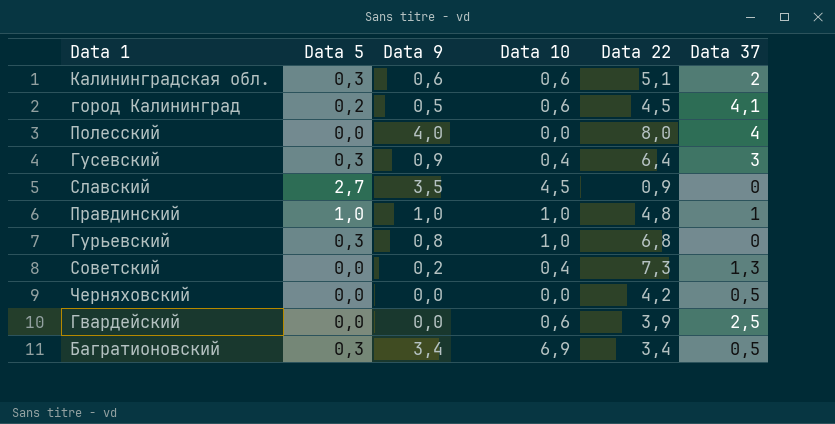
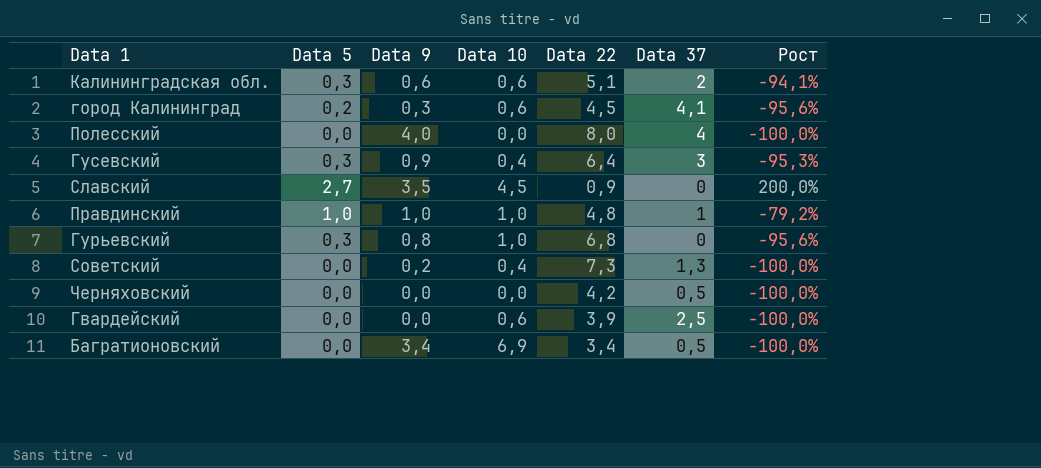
column Рост | formula: none -> ([Data 5] - [Data 22]) / [Data 22]
город Калининград | Data 9: 0,5 -> 0,3
Багратионовский | Data 5: 0,3 -> 0,0

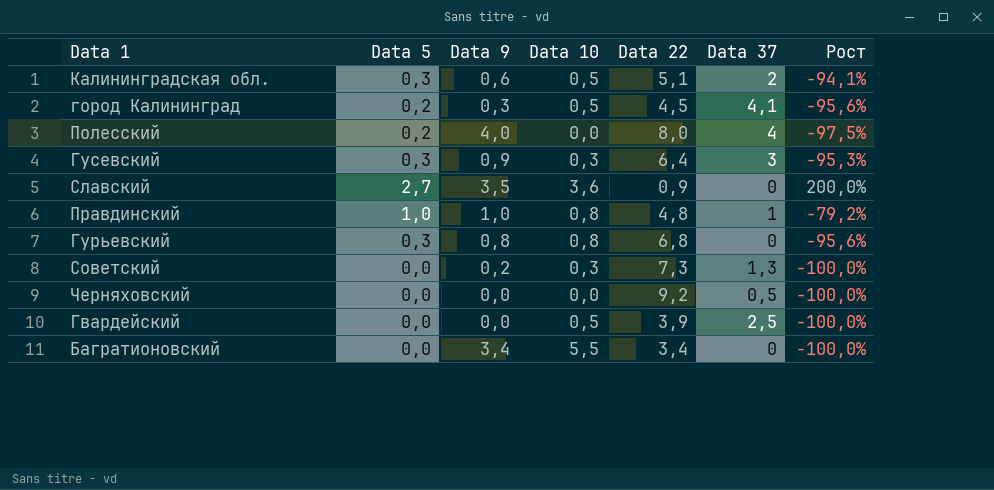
Калининградская обл. | Data 10: 0,6 -> 0,5
город Калининград | Data 10: 0,6 -> 0,5
Полесский | Data 5: 0,0 -> 0,2
Полесский | Рост: -100,0% -> -97,5%
Гусевский | Data 10: 0,4 -> 0,3
Славский | Data 10: 4,5 -> 3,6
Правдинский | Data 10: 1,0 -> 0,8
Гурьевский | Data 10: 1,0 -> 0,8
Советский | Data 10: 0,4 -> 0,3
Черняховский | Data 22: 4,2 -> 9,2
Гвардейский | Data 10: 0,6 -> 0,5
Багратионовский | Data 10: 6,9 -> 5,5
Багратионовский | Data 37: 0,5 -> 0

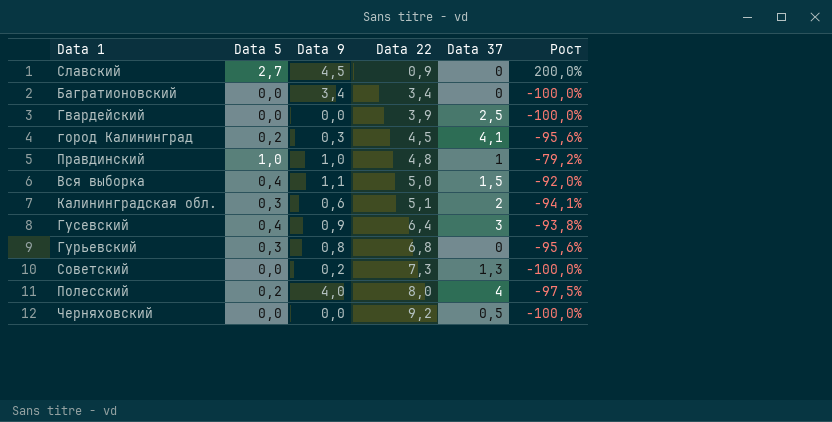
row order: none -> Data 22 ascending
column Data 10 | position: 4 -> none
Славский | Data 9: 3,5 -> 4,5
row Вся выборка: none -> 0,4 | 1,1 | 5,0 | 1,5 | -92,0%
Гусевский | Data 5: 0,3 -> 0,4
Гусевский | Рост: -95,3% -> -93,8%

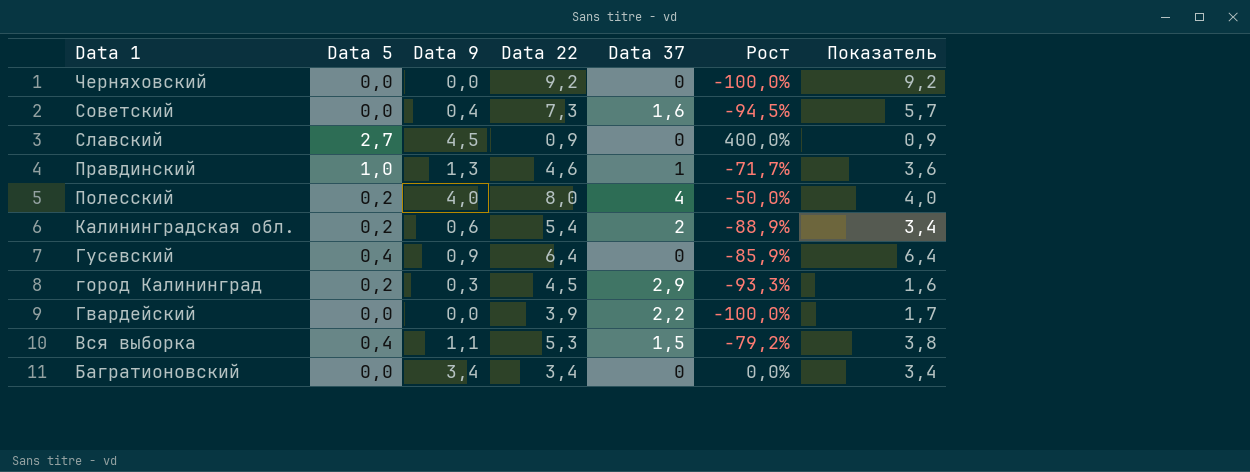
row order: Data 22 ascending -> Data 1 descending
column Рост | formula: ([Data 5] - [Data 22]) / [Data 22] -> ([Data 9] - [Data 22]) / [Data 22]
column Показатель | formula: none -> [Data 22] - [Data 37]
row Гурьевский: 0,3 | 0,8 | 6,8 | 0 | -95,6% -> none
Черняховский | Data 37: 0,5 -> 0
Советский | Data 9: 0,2 -> 0,4
Советский | Data 37: 1,3 -> 1,6
Правдинский | Data 9: 1,0 -> 1,3
Правдинский | Data 22: 4,8 -> 4,6
Калининградская обл. | Data 5: 0,3 -> 0,2
Калининградская обл. | Data 22: 5,1 -> 5,4
Гусевский | Data 37: 3 -> 0
город Калининград | Data 37: 4,1 -> 2,9
Гвардейский | Data 37: 2,5 -> 2,2
Вся выборка | Data 22: 5,0 -> 5,3

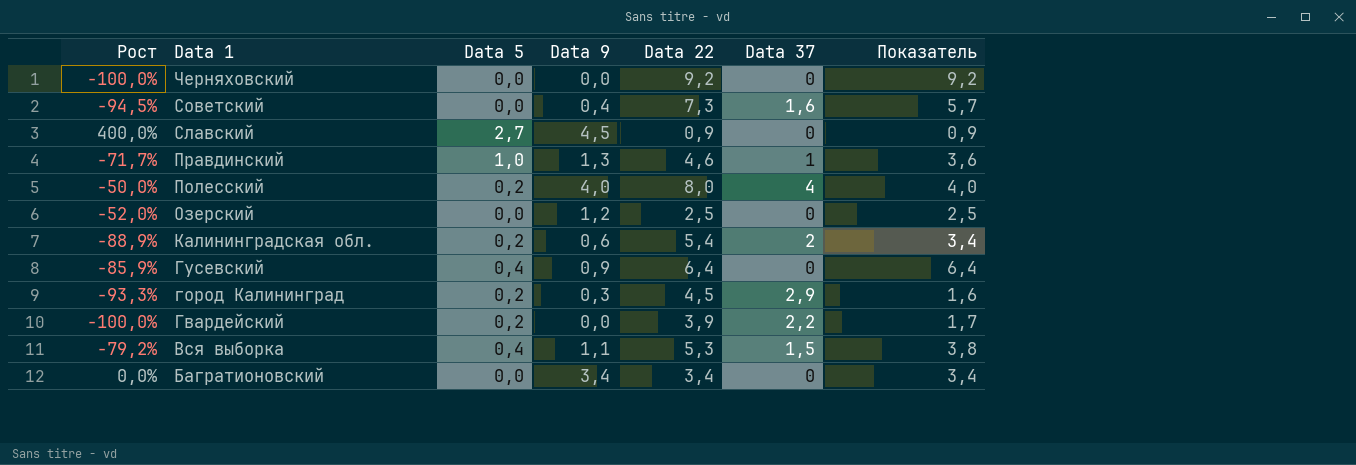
column Рост | position: 6 -> 1
row Озерский: none -> -52,0% | 0,0 | 1,2 | 2,5 | 0 | 2,5
Гвардейский | Data 5: 0,0 -> 0,2

